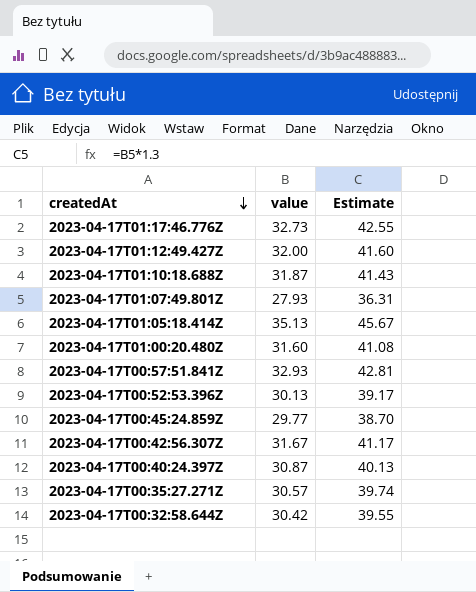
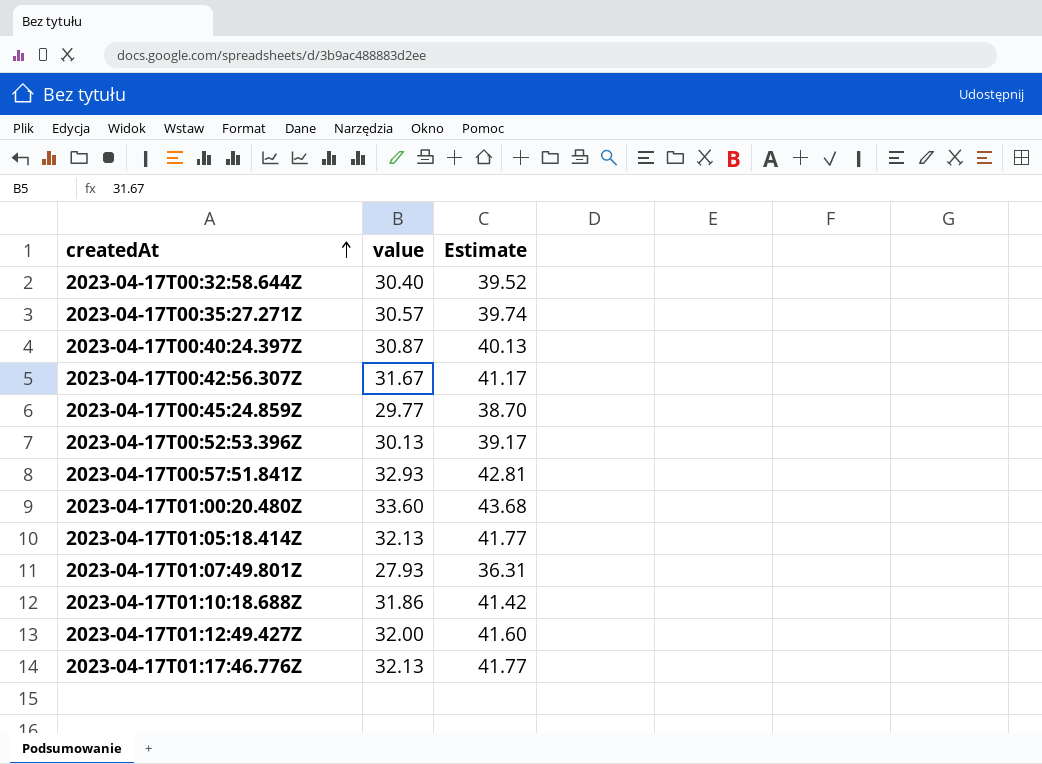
row order: createdAt descending -> createdAt ascending
2023-04-17T00:32:58.644Z | value: 30.42 -> 30.40
2023-04-17T00:32:58.644Z | Estimate: 39.55 -> 39.52
2023-04-17T01:00:20.480Z | value: 31.60 -> 33.60
2023-04-17T01:00:20.480Z | Estimate: 41.08 -> 43.68
2023-04-17T01:05:18.414Z | value: 35.13 -> 32.13
2023-04-17T01:05:18.414Z | Estimate: 45.67 -> 41.77
2023-04-17T01:10:18.688Z | value: 31.87 -> 31.86
2023-04-17T01:10:18.688Z | Estimate: 41.43 -> 41.42
2023-04-17T01:17:46.776Z | value: 32.73 -> 32.13
2023-04-17T01:17:46.776Z | Estimate: 42.55 -> 41.77

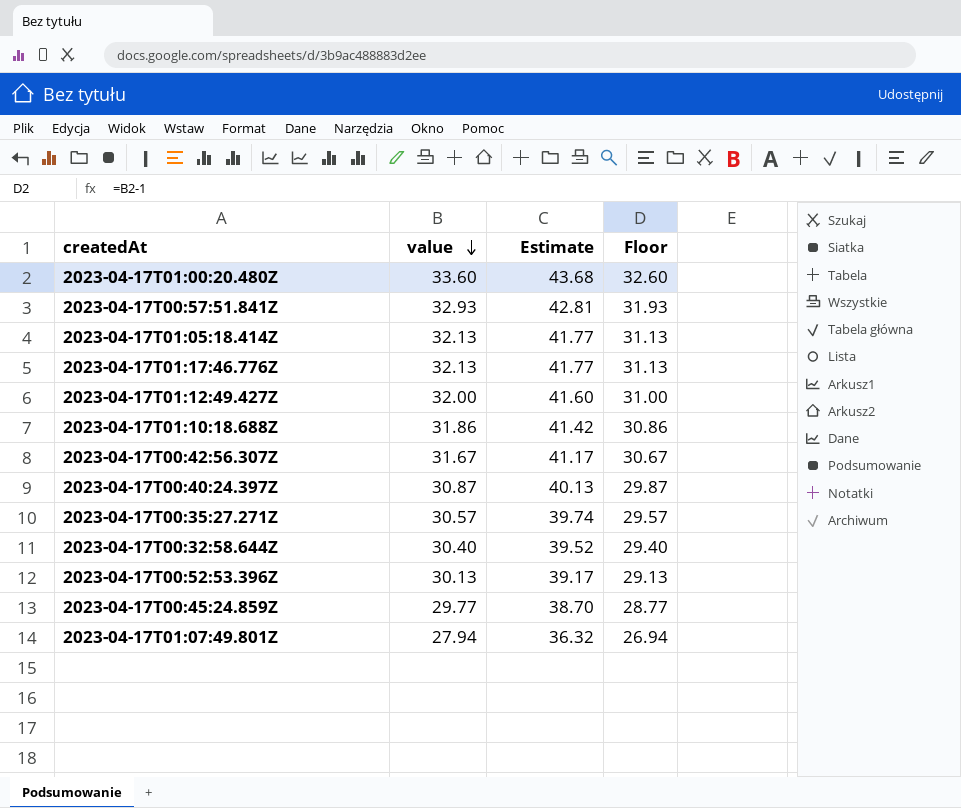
row order: createdAt ascending -> value descending
column Floor | formula: none -> [value] - 1
2023-04-17T01:07:49.801Z | value: 27.93 -> 27.94
2023-04-17T01:07:49.801Z | Estimate: 36.31 -> 36.32

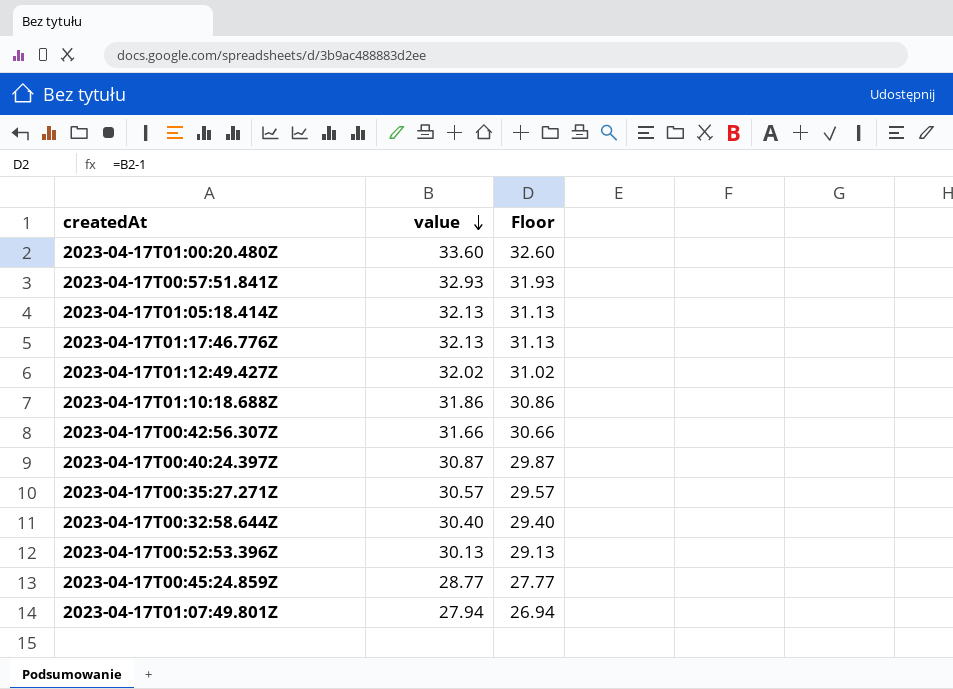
column Estimate | formula: [value] * 1.3 -> none
2023-04-17T01:12:49.427Z | value: 32.00 -> 32.02
2023-04-17T01:12:49.427Z | Floor: 31.00 -> 31.02
2023-04-17T00:42:56.307Z | value: 31.67 -> 31.66
2023-04-17T00:42:56.307Z | Floor: 30.67 -> 30.66
2023-04-17T00:45:24.859Z | value: 29.77 -> 28.77
2023-04-17T00:45:24.859Z | Floor: 28.77 -> 27.77

